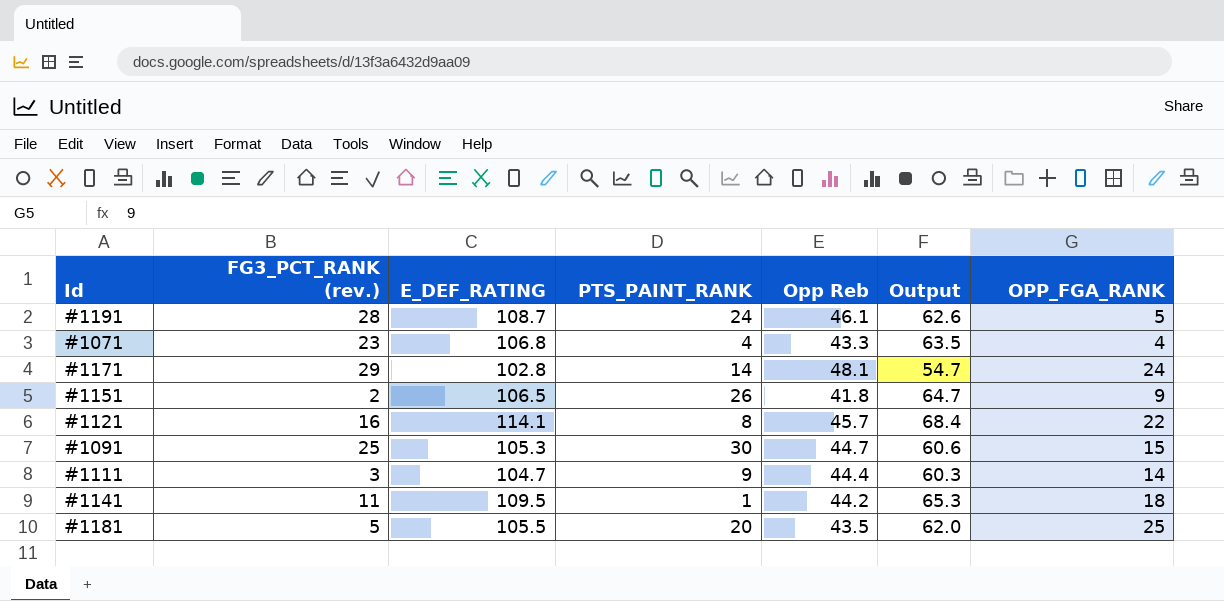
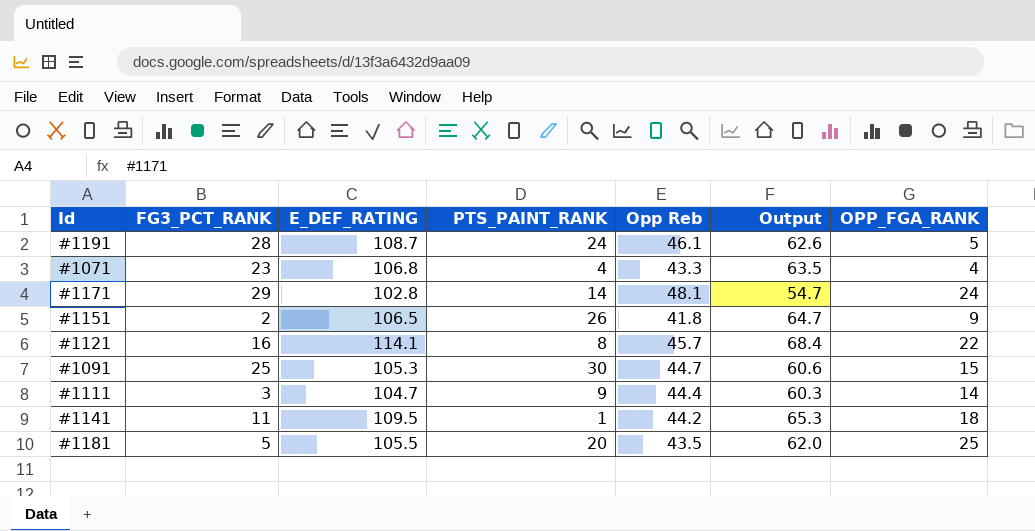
column name: FG3_PCT_RANK (rev.) -> FG3_PCT_RANK

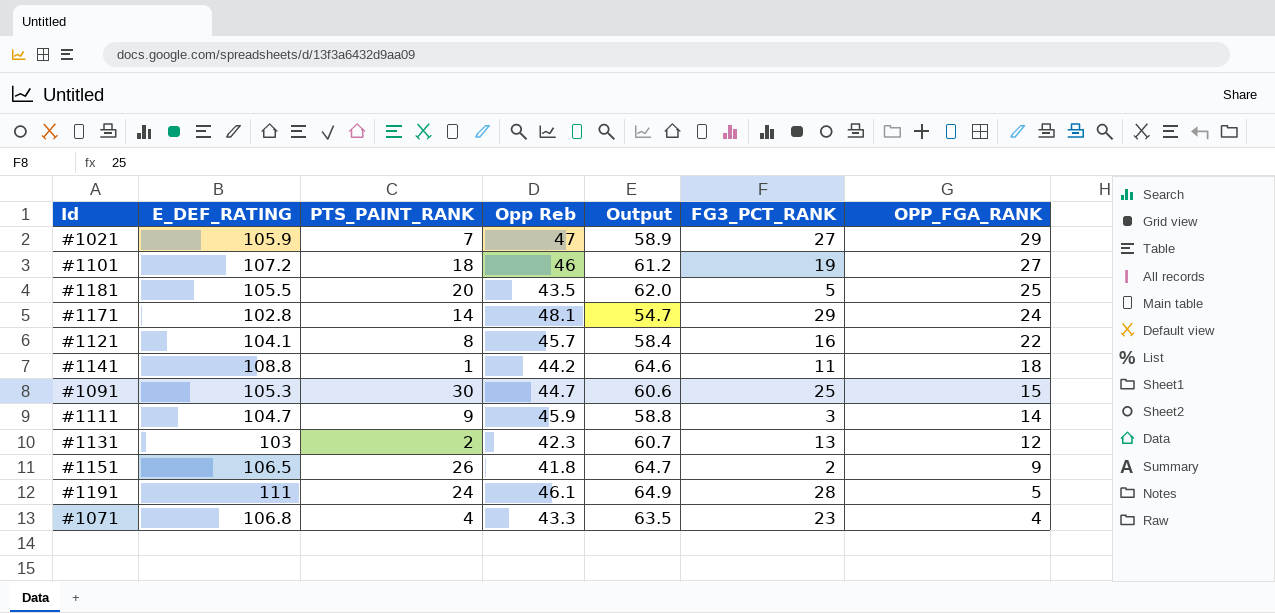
row order: none -> OPP_FGA_RANK descending
column FG3_PCT_RANK | position: 2 -> 6
row #1021: none -> 105.9 | 7 | 47 | 58.9 | 27 | 29
row #1101: none -> 107.2 | 18 | 46 | 61.2 | 19 | 27
#1121 | E_DEF_RATING: 114.1 -> 104.1
#1121 | Output: 68.4 -> 58.4
#1141 | E_DEF_RATING: 109.5 -> 108.8
#1141 | Output: 65.3 -> 64.6
#1111 | Opp Reb: 44.4 -> 45.9
#1111 | Output: 60.3 -> 58.8
row #1131: none -> 103 | 2 | 42.3 | 60.7 | 13 | 12
#1191 | E_DEF_RATING: 108.7 -> 111
#1191 | Output: 62.6 -> 64.9

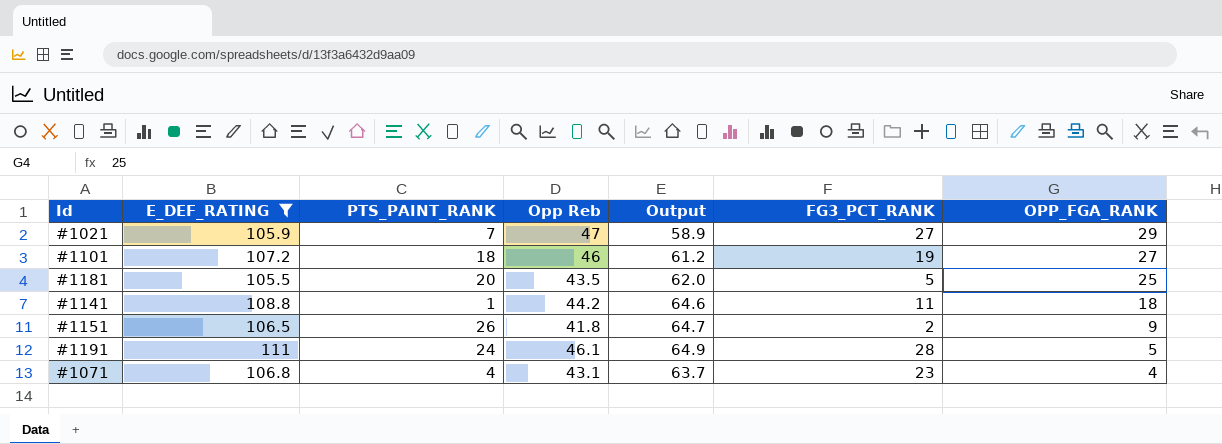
filter: none -> E_DEF_RATING >= 105.5
#1071 | Opp Reb: 43.3 -> 43.1
#1071 | Output: 63.5 -> 63.7

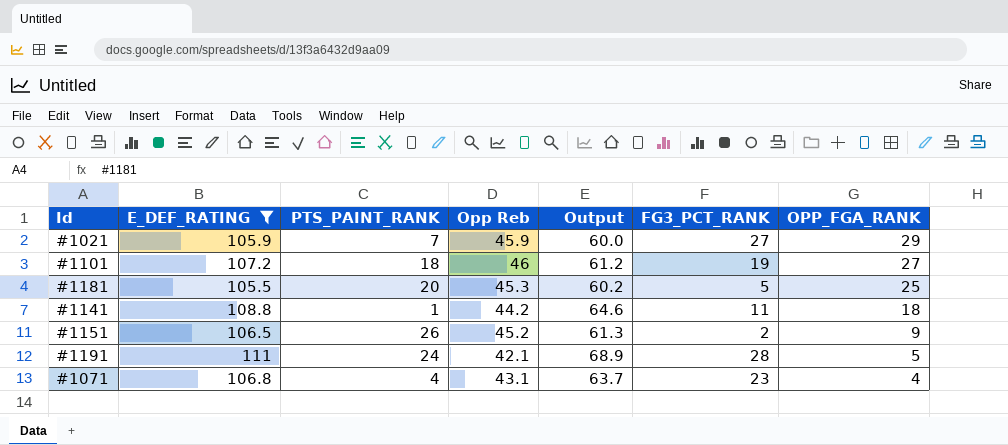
#1021 | Opp Reb: 47 -> 45.9
#1021 | Output: 58.9 -> 60.0
#1181 | Opp Reb: 43.5 -> 45.3
#1181 | Output: 62.0 -> 60.2
#1151 | Opp Reb: 41.8 -> 45.2
#1151 | Output: 64.7 -> 61.3
#1191 | Opp Reb: 46.1 -> 42.1
#1191 | Output: 64.9 -> 68.9

